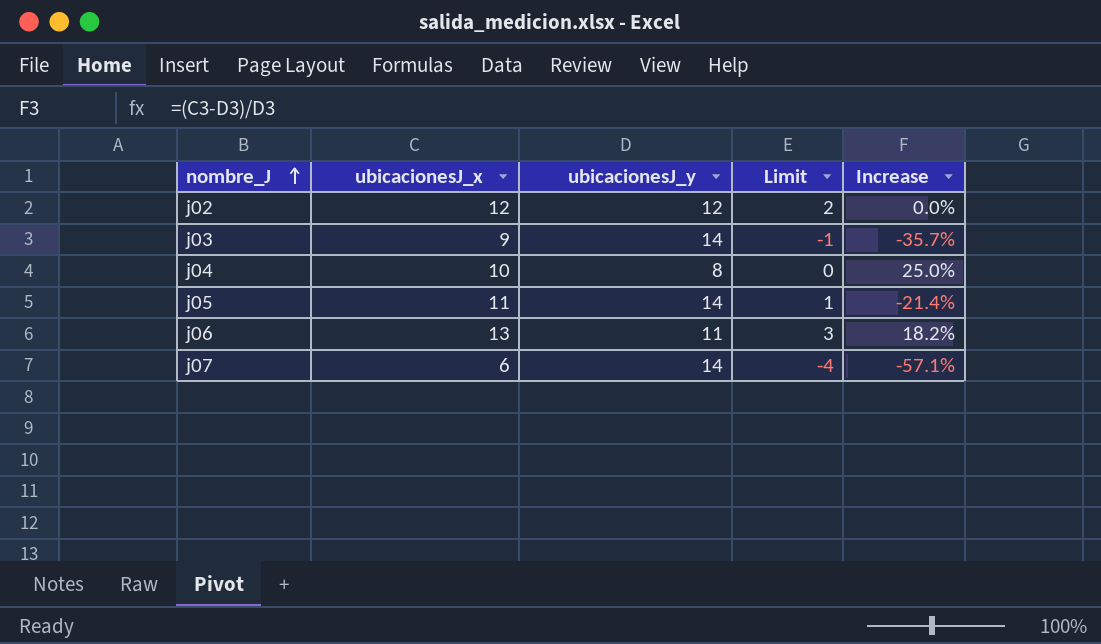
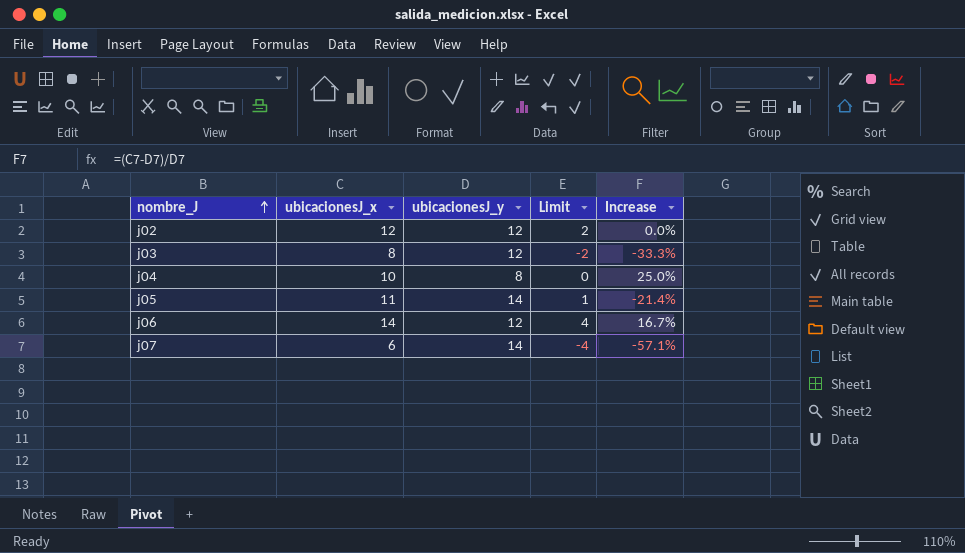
j03 | ubicacionesJ_x: 9 -> 8
j03 | ubicacionesJ_y: 14 -> 12
j03 | Limit: -1 -> -2
j03 | Increase: -35.7% -> -33.3%
j06 | ubicacionesJ_x: 13 -> 14
j06 | ubicacionesJ_y: 11 -> 12
j06 | Limit: 3 -> 4
j06 | Increase: 18.2% -> 16.7%

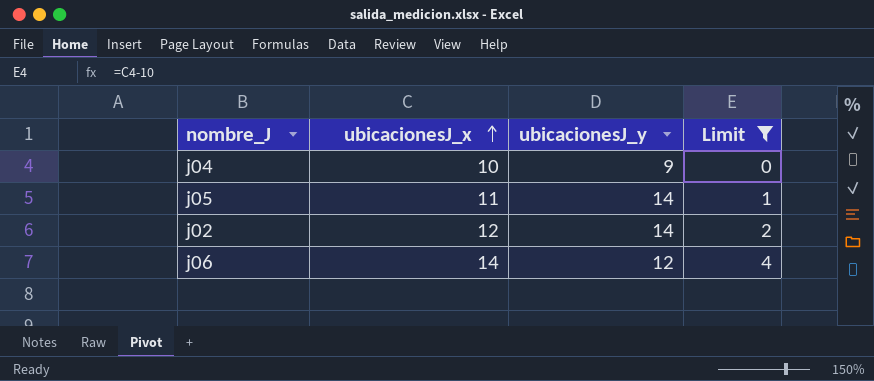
filter: none -> Limit >= 0
row order: nombre_J ascending -> ubicacionesJ_x ascending
column Increase | formula: ([ubicacionesJ_x] - [ubicacionesJ_y]) / [ubicacionesJ_y] -> none
j04 | ubicacionesJ_y: 8 -> 9
j02 | ubicacionesJ_y: 12 -> 14

